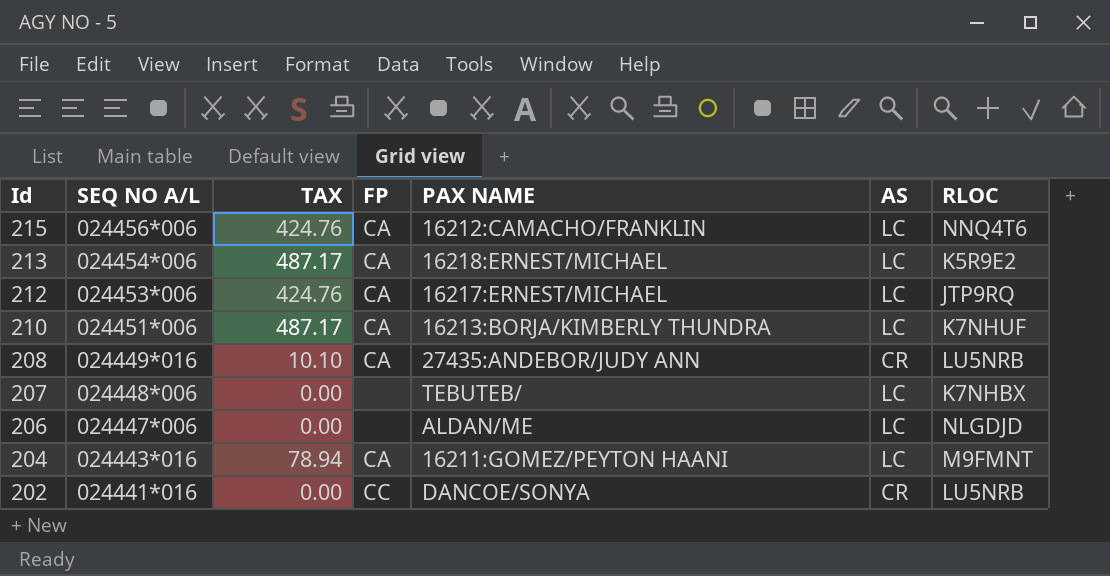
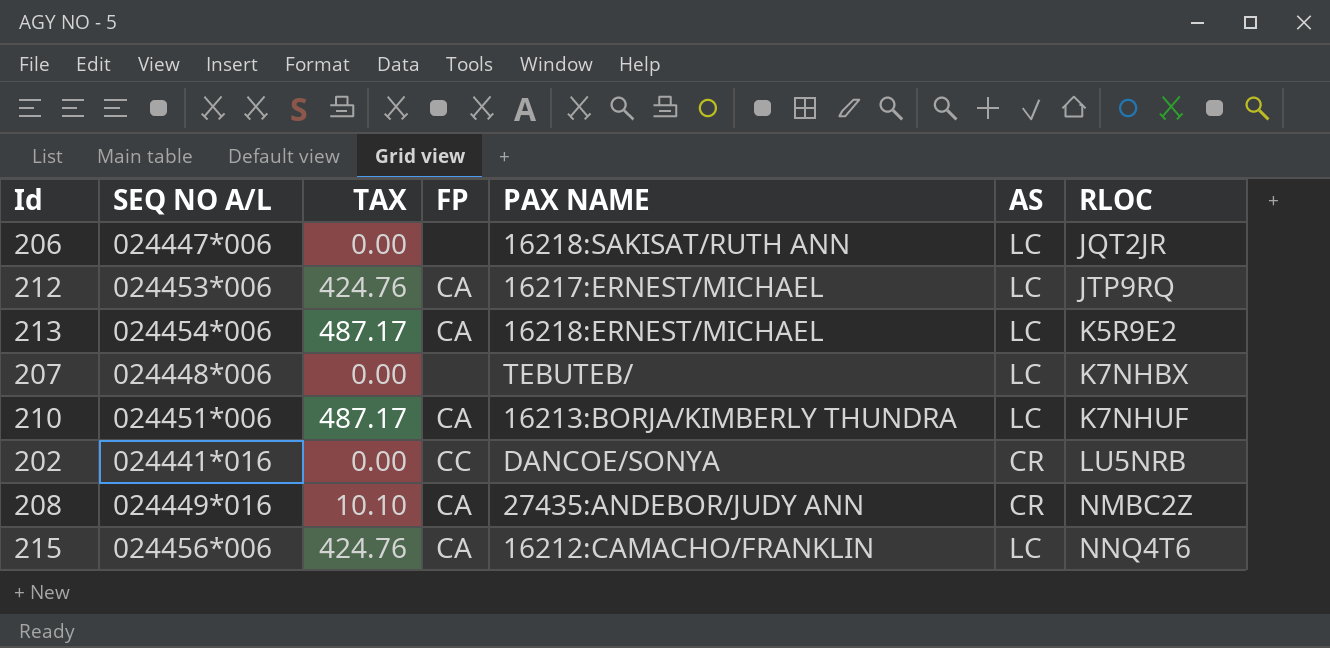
row order: Id descending -> RLOC ascending
row 204: 024443*016 | 78.94 | CA | 16211:GOMEZ/PEYTON HAANI | LC | M9FMNT -> none
206 | PAX NAME: ALDAN/ME -> 16218:SAKISAT/RUTH ANN
206 | RLOC: NLGDJD -> JQT2JR
208 | RLOC: LU5NRB -> NMBC2Z

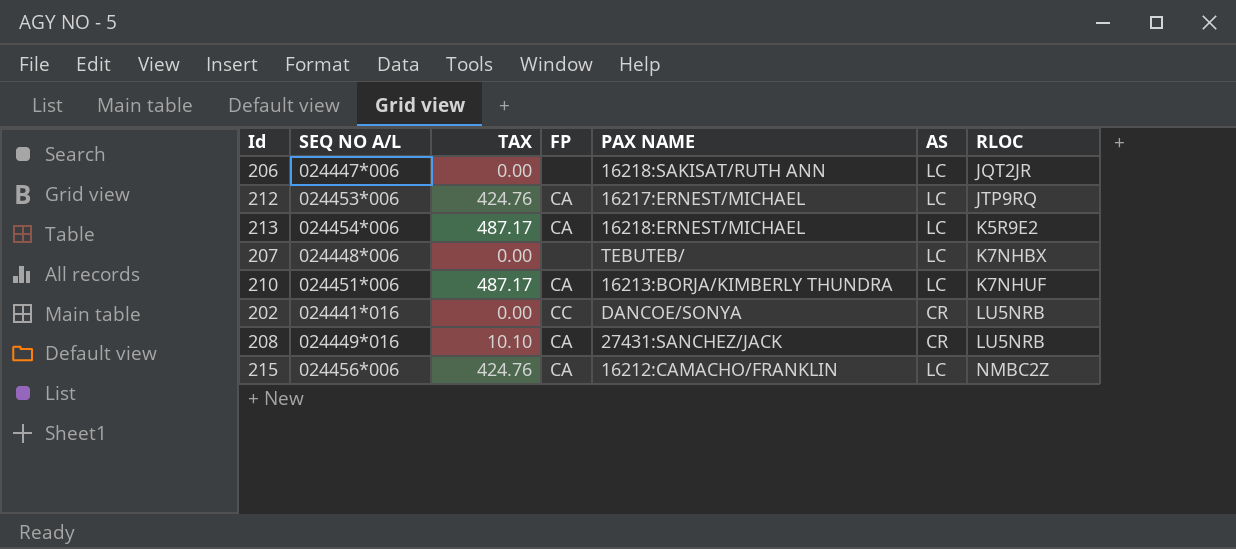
208 | PAX NAME: 27435:ANDEBOR/JUDY ANN -> 27431:SANCHEZ/JACK
208 | RLOC: NMBC2Z -> LU5NRB
215 | RLOC: NNQ4T6 -> NMBC2Z

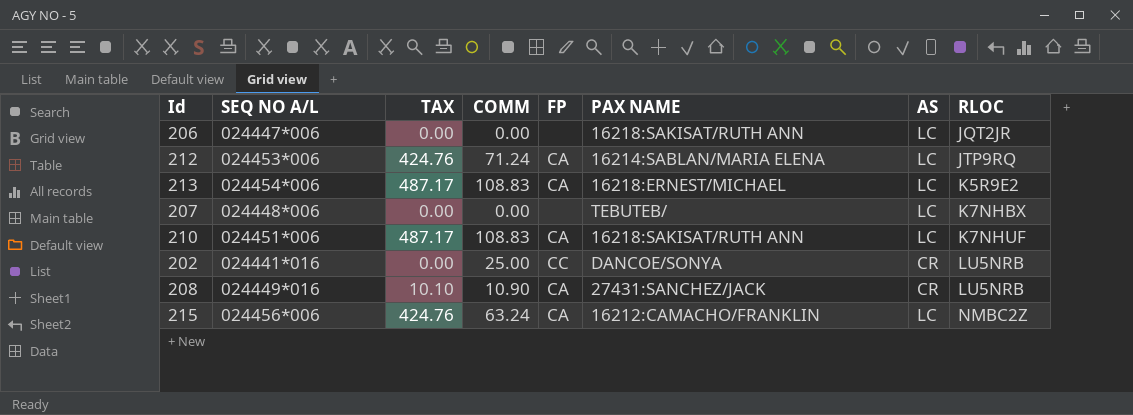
column COMM | position: none -> 4
212 | PAX NAME: 16217:ERNEST/MICHAEL -> 16214:SABLAN/MARIA ELENA
210 | PAX NAME: 16213:BORJA/KIMBERLY THUNDRA -> 16218:SAKISAT/RUTH ANN

